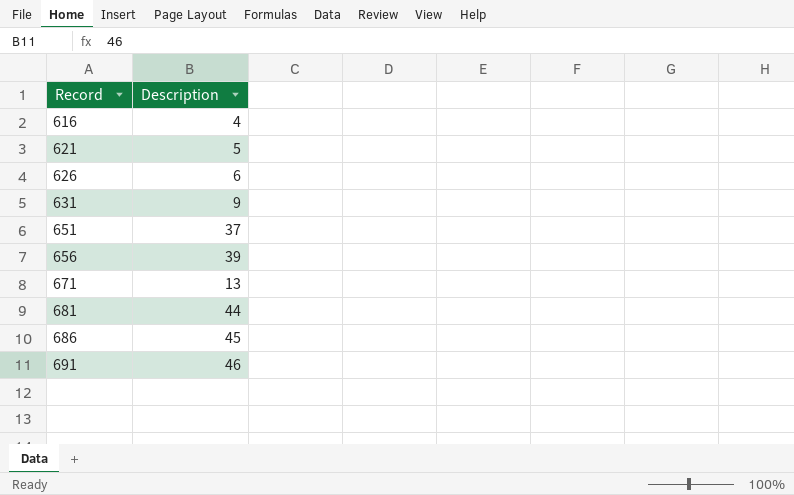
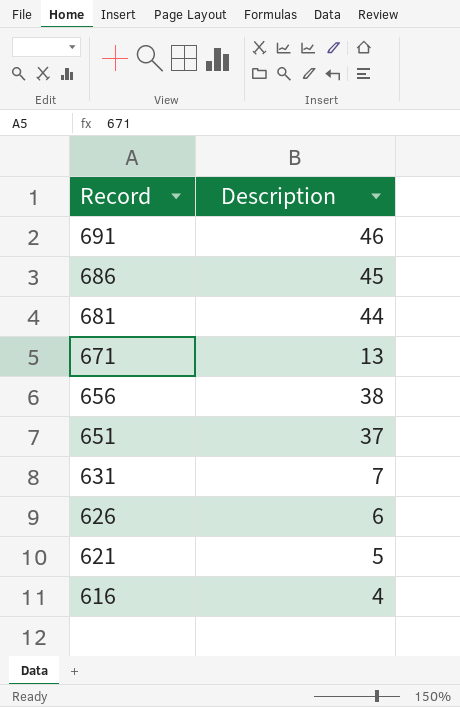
row order: Record ascending -> Record descending
656 | Description: 39 -> 38
631 | Description: 9 -> 7

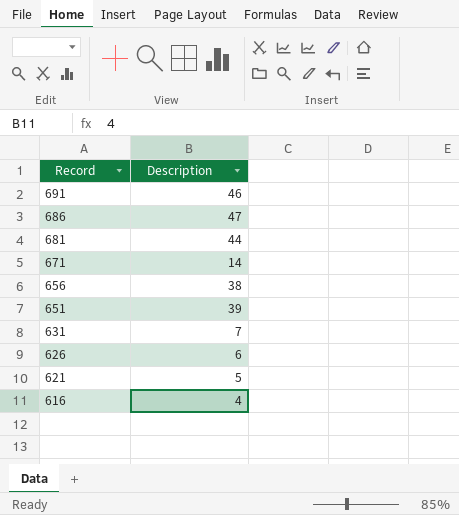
686 | Description: 45 -> 47
671 | Description: 13 -> 14
651 | Description: 37 -> 39

